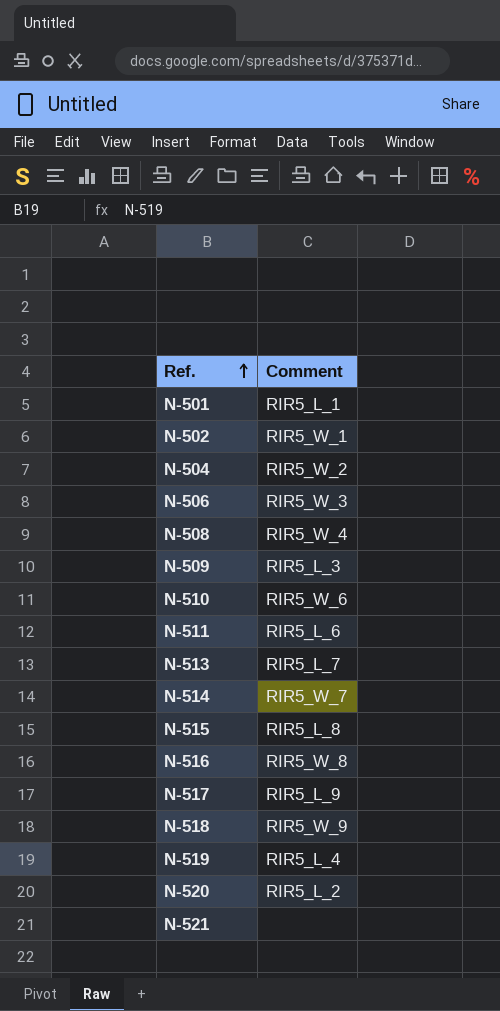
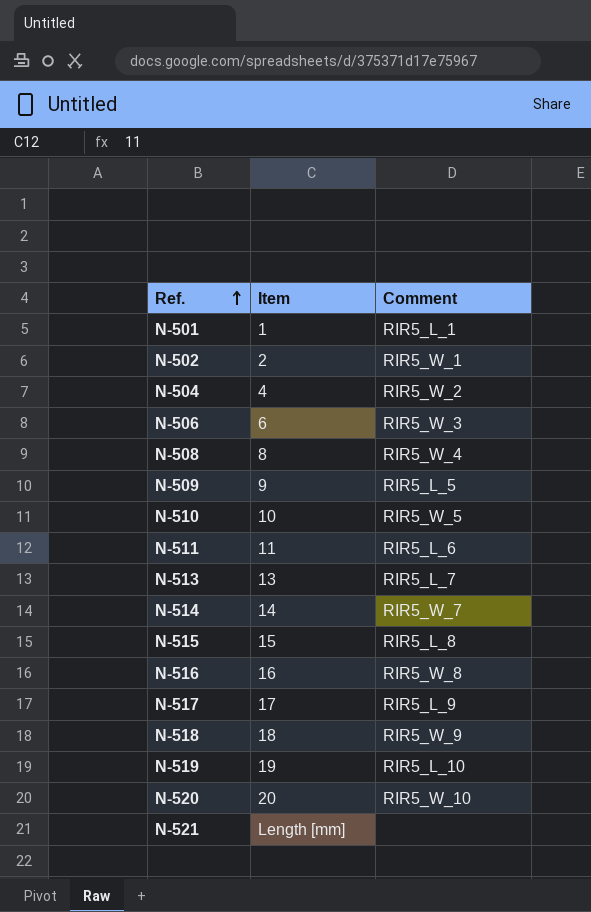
column Item | position: none -> 2
N-509 | Comment: RIR5_L_3 -> RIR5_L_5
N-510 | Comment: RIR5_W_6 -> RIR5_W_5
N-519 | Comment: RIR5_L_4 -> RIR5_L_10
N-520 | Comment: RIR5_L_2 -> RIR5_W_10

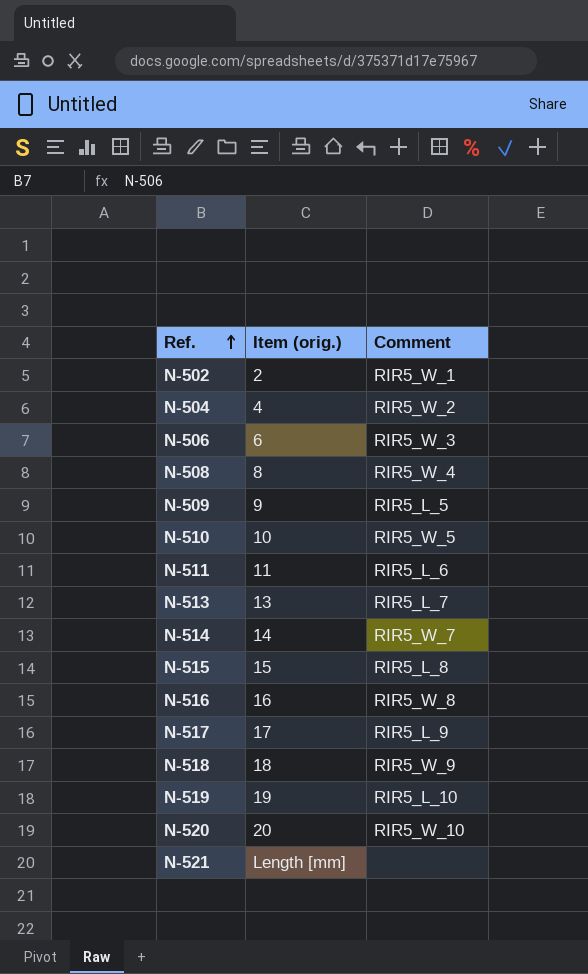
column name: Item -> Item (orig.)
row N-501: 1 | RIR5_L_1 -> none

